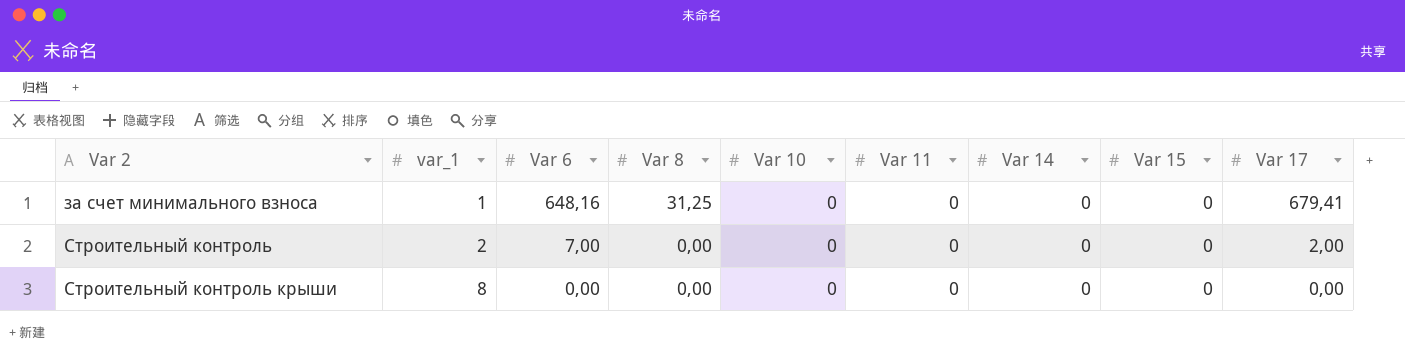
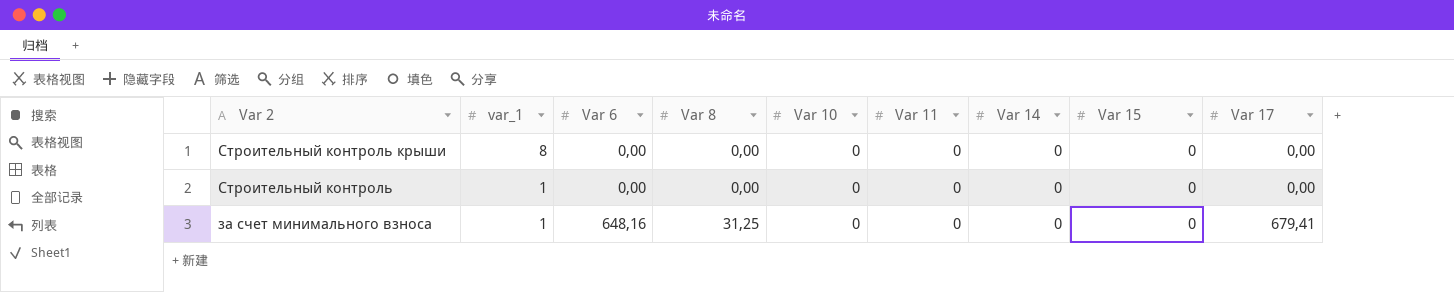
row order: Var 2 ascending -> Var 2 descending
Строительный контроль | var_1: 2 -> 1
Строительный контроль | Var 6: 7,00 -> 0,00
Строительный контроль | Var 17: 2,00 -> 0,00

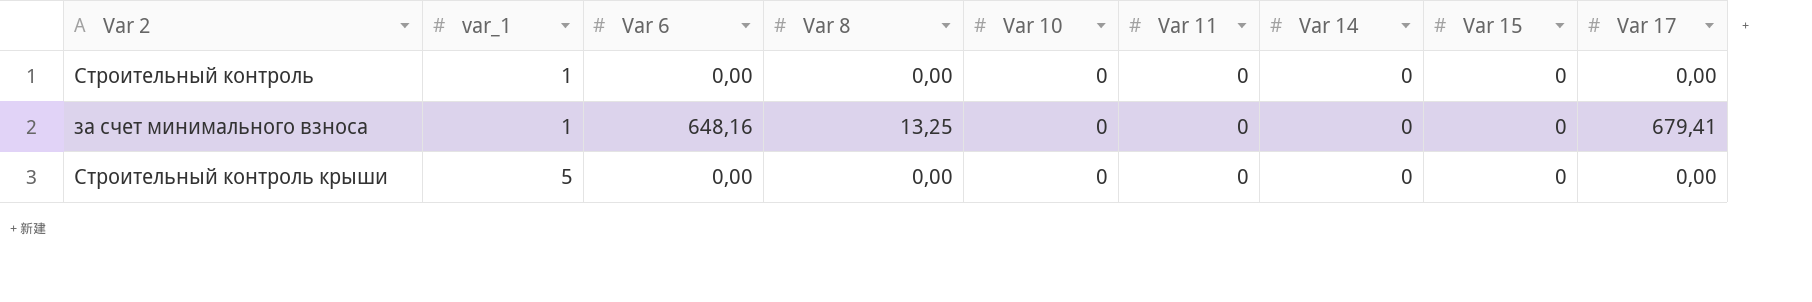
row order: Var 2 descending -> var_1 ascending
за счет минимального взноса | Var 8: 31,25 -> 13,25
Строительный контроль крыши | var_1: 8 -> 5

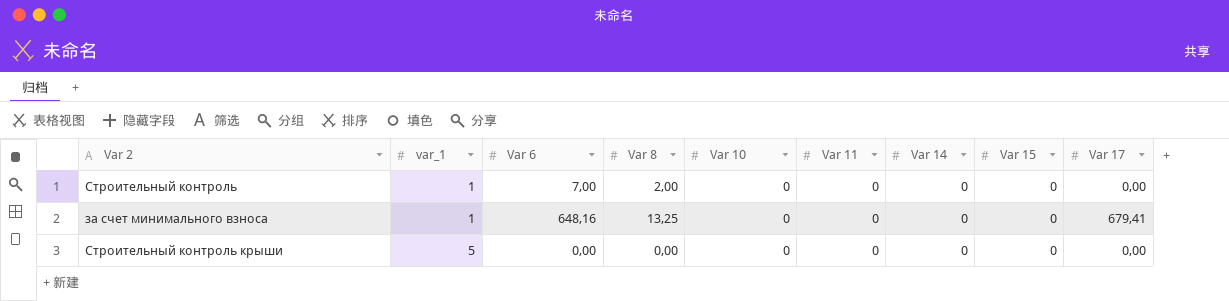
Строительный контроль | Var 6: 0,00 -> 7,00
Строительный контроль | Var 8: 0,00 -> 2,00

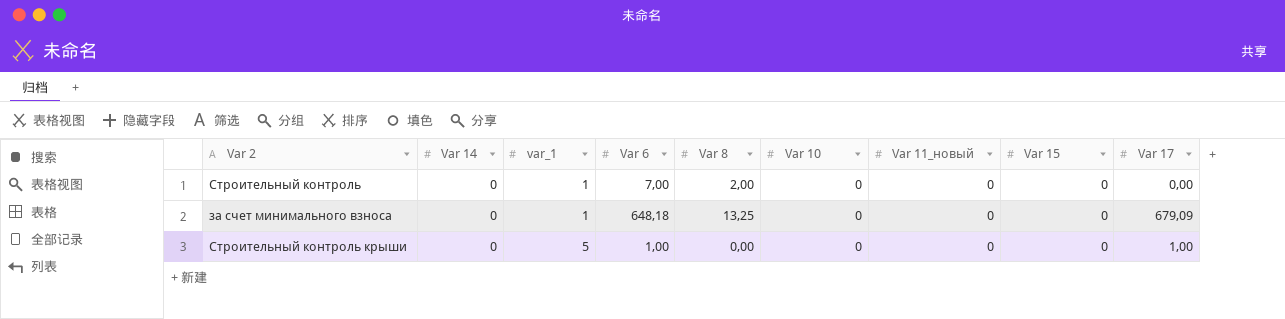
column Var 14 | position: 7 -> 2
column name: Var 11 -> Var 11_новый
за счет минимального взноса | Var 6: 648,16 -> 648,18
за счет минимального взноса | Var 17: 679,41 -> 679,09
Строительный контроль крыши | Var 6: 0,00 -> 1,00
Строительный контроль крыши | Var 17: 0,00 -> 1,00

